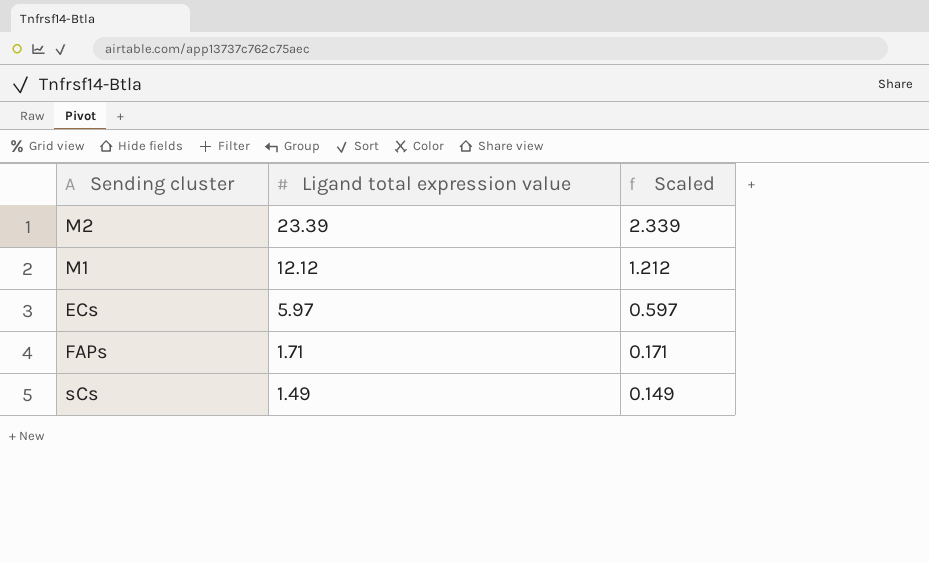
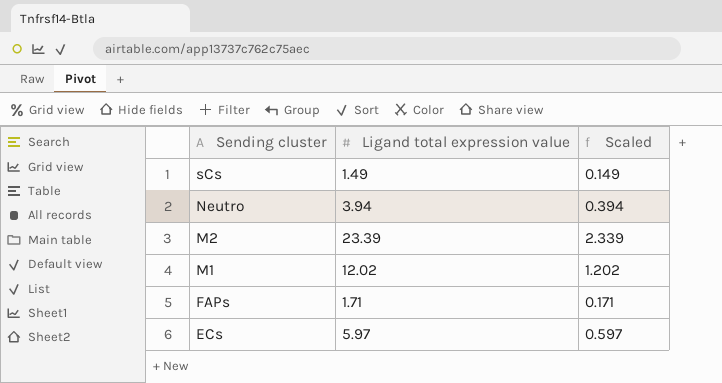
row order: Ligand total expression value descending -> Sending cluster descending
row Neutro: none -> 3.94 | 0.394
M1 | Ligand total expression value: 12.12 -> 12.02
M1 | Scaled: 1.212 -> 1.202

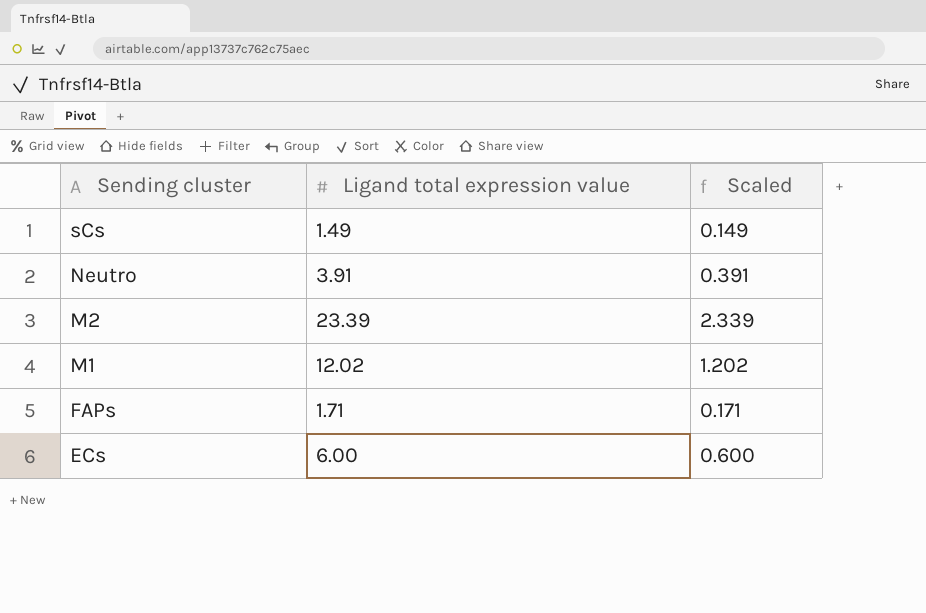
Neutro | Ligand total expression value: 3.94 -> 3.91
Neutro | Scaled: 0.394 -> 0.391
ECs | Ligand total expression value: 5.97 -> 6.00
ECs | Scaled: 0.597 -> 0.600

